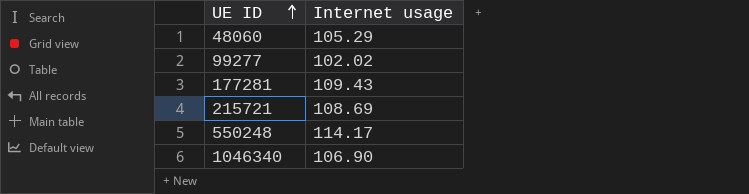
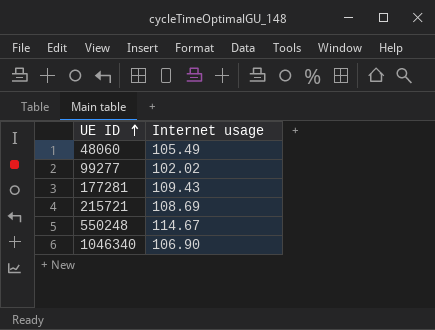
48060 | Internet usage: 105.29 -> 105.49
550248 | Internet usage: 114.17 -> 114.67

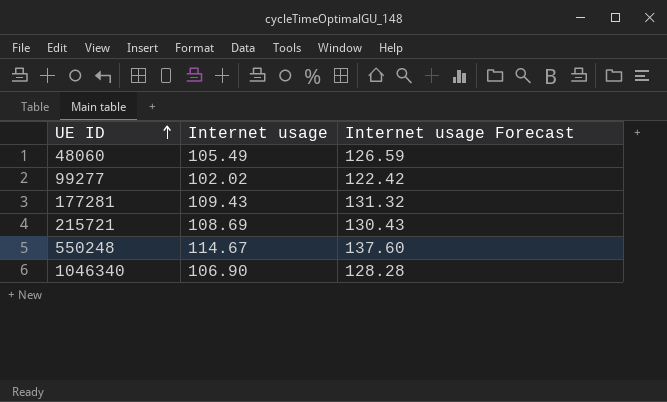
column Internet usage Forecast | formula: none -> [Internet usage] * 1.2

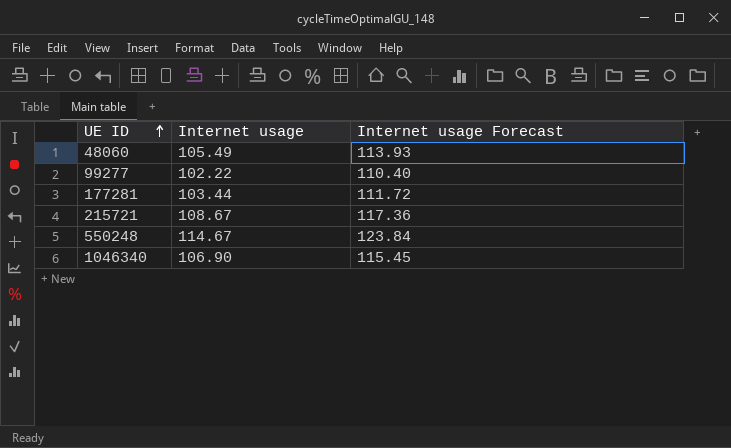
column Internet usage Forecast | formula: [Internet usage] * 1.2 -> [Internet usage] * 1.08
99277 | Internet usage: 102.02 -> 102.22
177281 | Internet usage: 109.43 -> 103.44
215721 | Internet usage: 108.69 -> 108.67

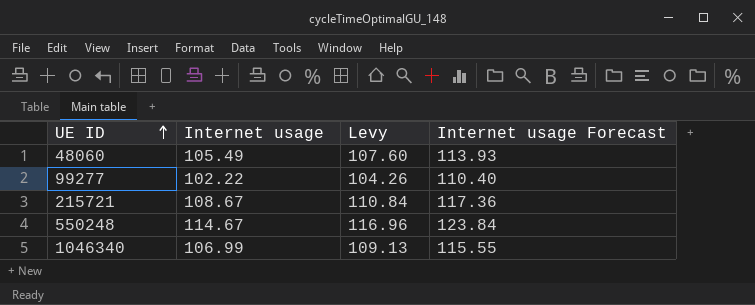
column Levy | formula: none -> [Internet usage] * 1.02
row 177281: 103.44 | 111.72 -> none
1046340 | Internet usage: 106.90 -> 106.99
1046340 | Internet usage Forecast: 115.45 -> 115.55

